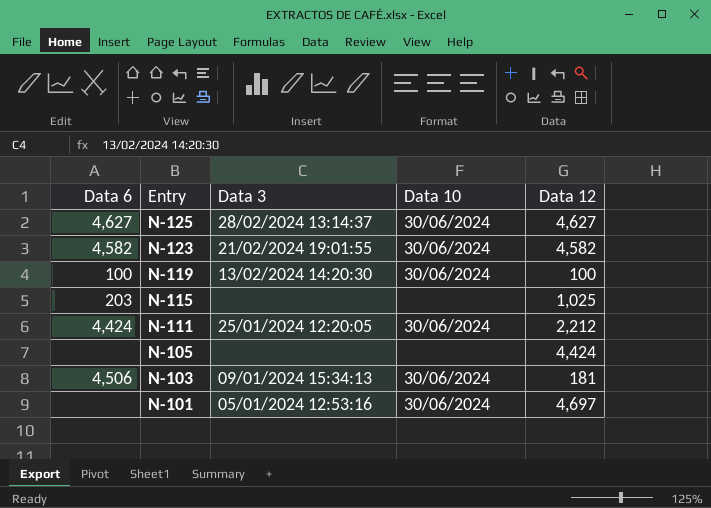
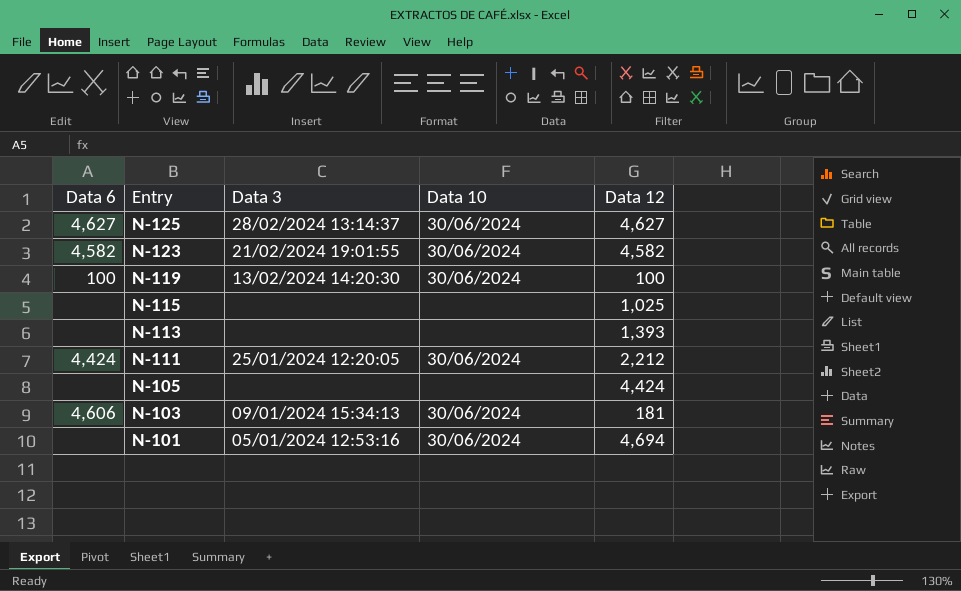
N-115 | Data 6: 203 -> none
row N-113: none -> none | none | none | 1,393
N-103 | Data 6: 4,506 -> 4,606
N-101 | Data 12: 4,697 -> 4,694

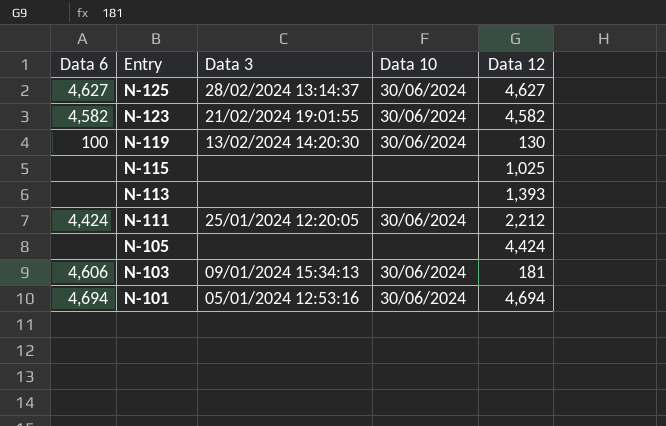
N-119 | Data 12: 100 -> 130
N-101 | Data 6: none -> 4,694

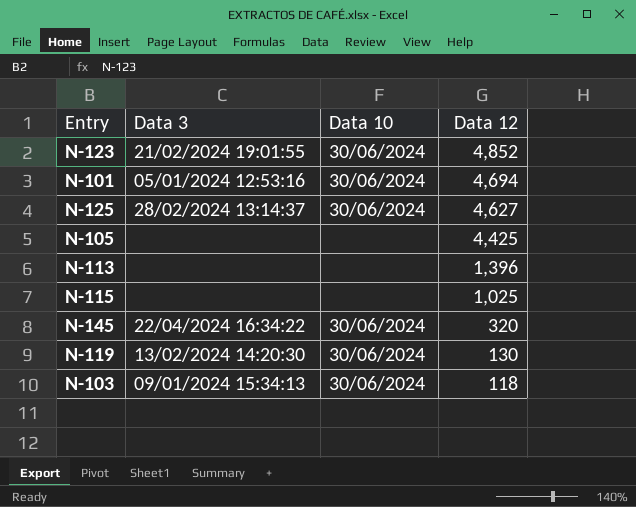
row order: Entry descending -> Data 12 descending
column Data 6 | position: 1 -> none
row N-111: 4,424 | 25/01/2024 12:20:05 | 30/06/2024 | 2,212 -> none
N-123 | Data 12: 4,582 -> 4,852
N-105 | Data 12: 4,424 -> 4,425
N-113 | Data 12: 1,393 -> 1,396
row N-145: none -> 22/04/2024 16:34:22 | 30/06/2024 | 320
N-103 | Data 12: 181 -> 118

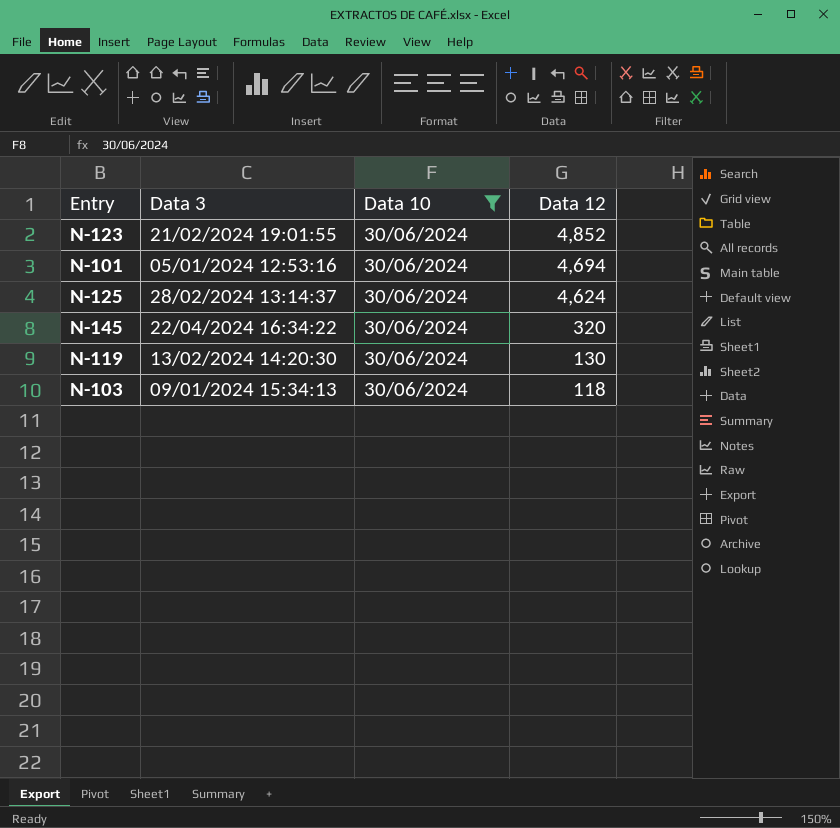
filter: none -> Data 10 = 30/06/2024
N-125 | Data 12: 4,627 -> 4,624

